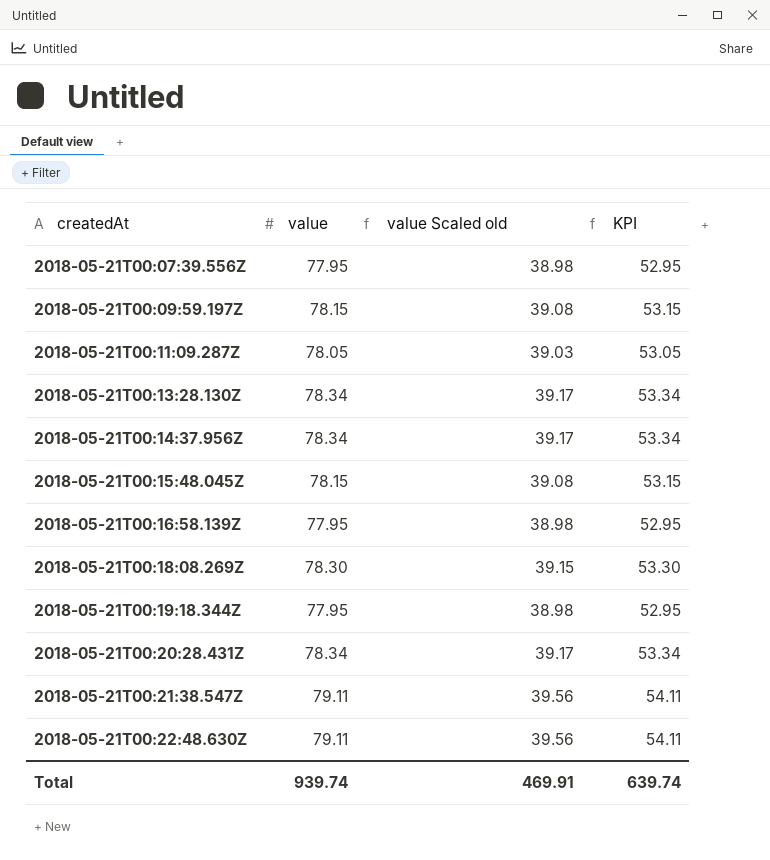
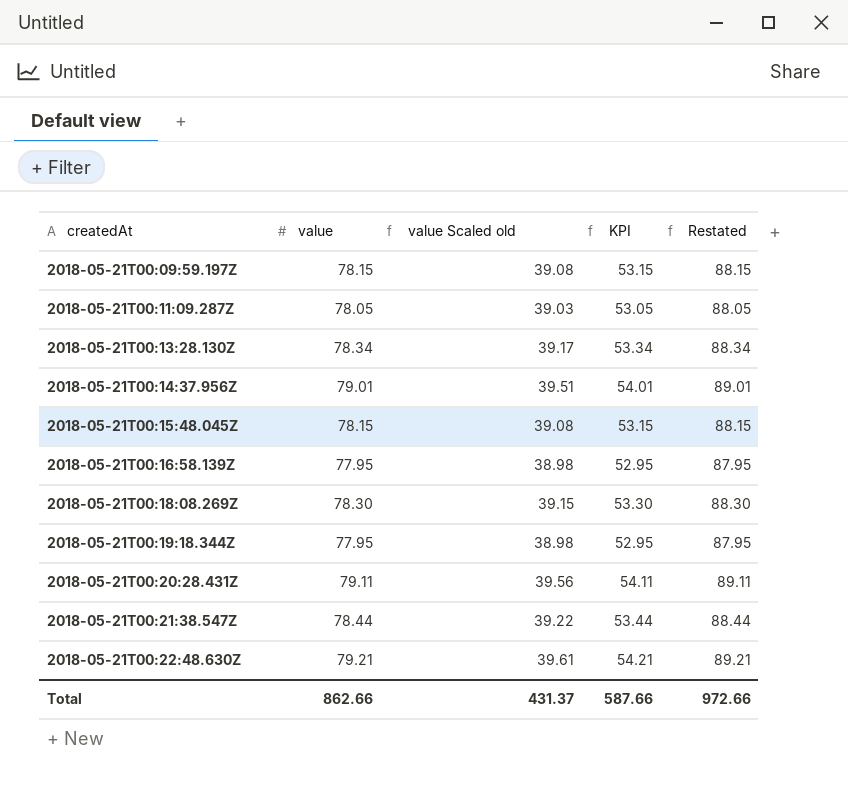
column Restated | formula: none -> [value] + 10
row 2018-05-21T00:07:39.556Z: 77.95 | 38.98 | 52.95 -> none
2018-05-21T00:14:37.956Z | value: 78.34 -> 79.01
2018-05-21T00:14:37.956Z | value Scaled old: 39.17 -> 39.51
2018-05-21T00:14:37.956Z | KPI: 53.34 -> 54.01
2018-05-21T00:20:28.431Z | value: 78.34 -> 79.11
2018-05-21T00:20:28.431Z | value Scaled old: 39.17 -> 39.56
2018-05-21T00:20:28.431Z | KPI: 53.34 -> 54.11
2018-05-21T00:21:38.547Z | value: 79.11 -> 78.44
2018-05-21T00:21:38.547Z | value Scaled old: 39.56 -> 39.22
2018-05-21T00:21:38.547Z | KPI: 54.11 -> 53.44
2018-05-21T00:22:48.630Z | value: 79.11 -> 79.21
2018-05-21T00:22:48.630Z | value Scaled old: 39.56 -> 39.61
2018-05-21T00:22:48.630Z | KPI: 54.11 -> 54.21
Total | value: 939.74 -> 862.66
Total | value Scaled old: 469.91 -> 431.37
Total | KPI: 639.74 -> 587.66

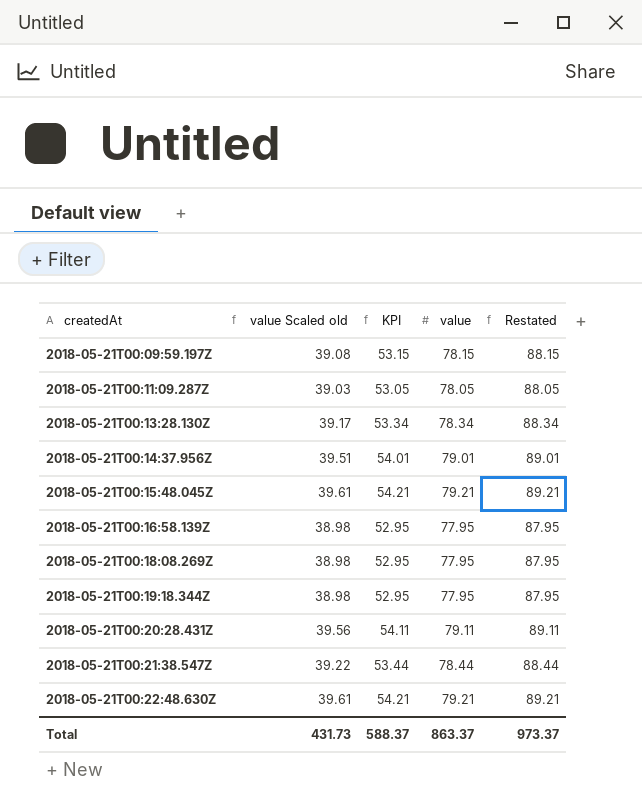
column value | position: 2 -> 4
2018-05-21T00:15:48.045Z | value Scaled old: 39.08 -> 39.61
2018-05-21T00:15:48.045Z | KPI: 53.15 -> 54.21
2018-05-21T00:15:48.045Z | value: 78.15 -> 79.21
2018-05-21T00:15:48.045Z | Restated: 88.15 -> 89.21
2018-05-21T00:18:08.269Z | value Scaled old: 39.15 -> 38.98
2018-05-21T00:18:08.269Z | KPI: 53.30 -> 52.95
2018-05-21T00:18:08.269Z | value: 78.30 -> 77.95
2018-05-21T00:18:08.269Z | Restated: 88.30 -> 87.95
Total | value Scaled old: 431.37 -> 431.73
Total | KPI: 587.66 -> 588.37
Total | value: 862.66 -> 863.37
Total | Restated: 972.66 -> 973.37

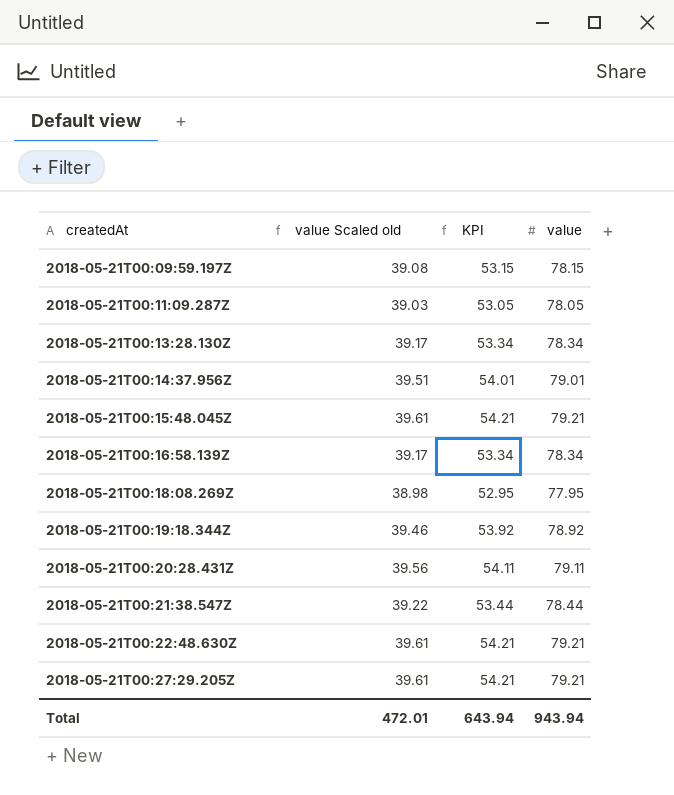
column Restated | formula: [value] + 10 -> none
2018-05-21T00:16:58.139Z | value Scaled old: 38.98 -> 39.17
2018-05-21T00:16:58.139Z | KPI: 52.95 -> 53.34
2018-05-21T00:16:58.139Z | value: 77.95 -> 78.34
2018-05-21T00:19:18.344Z | value Scaled old: 38.98 -> 39.46
2018-05-21T00:19:18.344Z | KPI: 52.95 -> 53.92
2018-05-21T00:19:18.344Z | value: 77.95 -> 78.92
row 2018-05-21T00:27:29.205Z: none -> 39.61 | 54.21 | 79.21
Total | value Scaled old: 431.73 -> 472.01
Total | KPI: 588.37 -> 643.94
Total | value: 863.37 -> 943.94

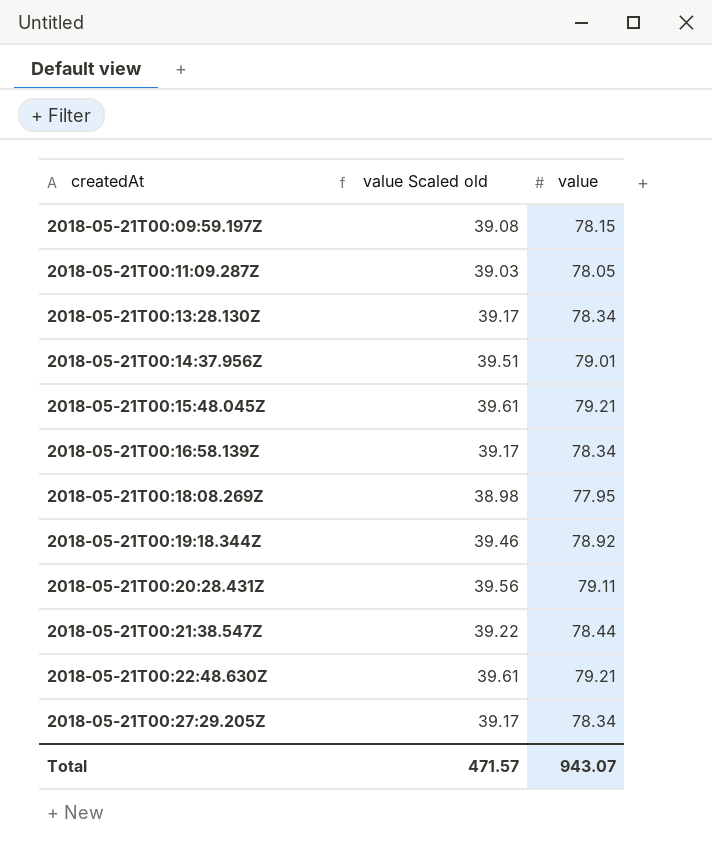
column KPI | formula: [value] - 25 -> none
2018-05-21T00:27:29.205Z | value Scaled old: 39.61 -> 39.17
2018-05-21T00:27:29.205Z | value: 79.21 -> 78.34
Total | value Scaled old: 472.01 -> 471.57
Total | value: 943.94 -> 943.07

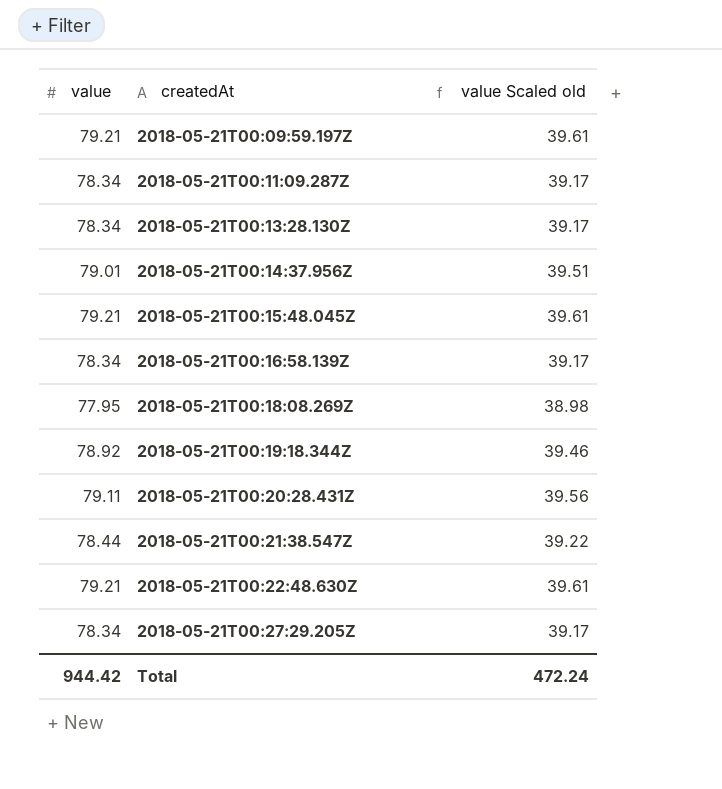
column value | position: 3 -> 1
2018-05-21T00:09:59.197Z | value: 78.15 -> 79.21
2018-05-21T00:09:59.197Z | value Scaled old: 39.08 -> 39.61
2018-05-21T00:11:09.287Z | value: 78.05 -> 78.34
2018-05-21T00:11:09.287Z | value Scaled old: 39.03 -> 39.17
Total | value: 943.07 -> 944.42
Total | value Scaled old: 471.57 -> 472.24

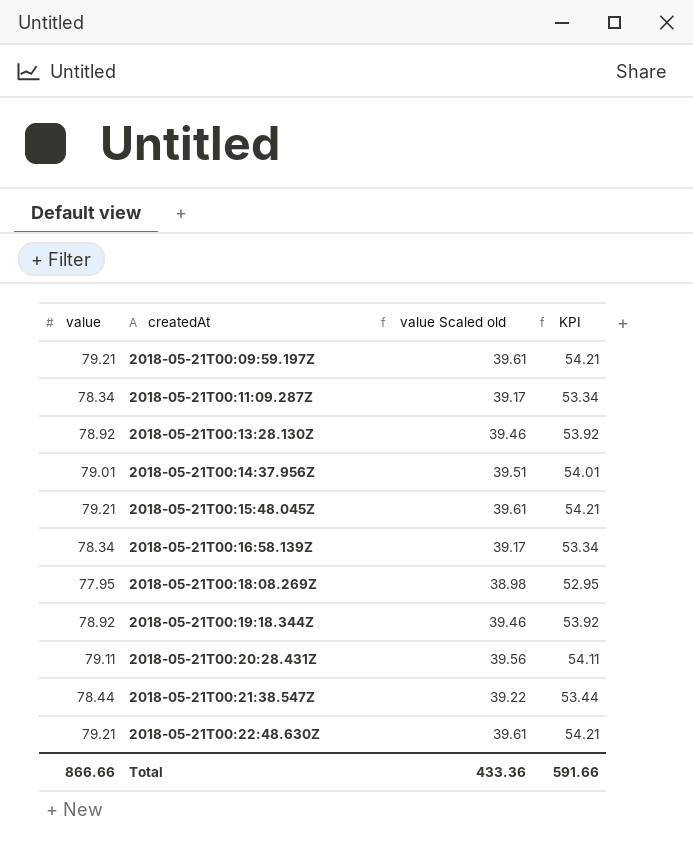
column KPI | formula: none -> [value] - 25
row 2018-05-21T00:27:29.205Z: 78.34 | 39.17 -> none
2018-05-21T00:13:28.130Z | value: 78.34 -> 78.92
2018-05-21T00:13:28.130Z | value Scaled old: 39.17 -> 39.46
Total | value: 944.42 -> 866.66
Total | value Scaled old: 472.24 -> 433.36

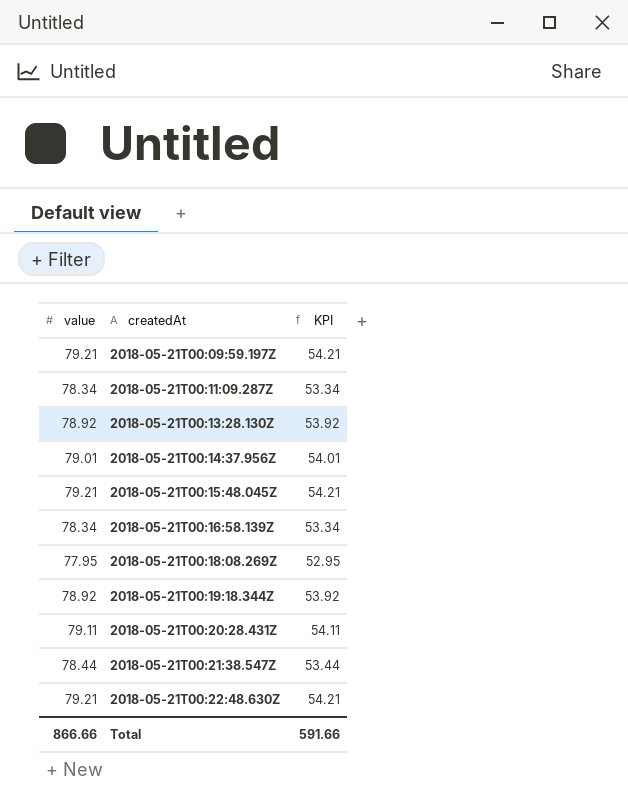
column value Scaled old | formula: [value] * 0.5 -> none

